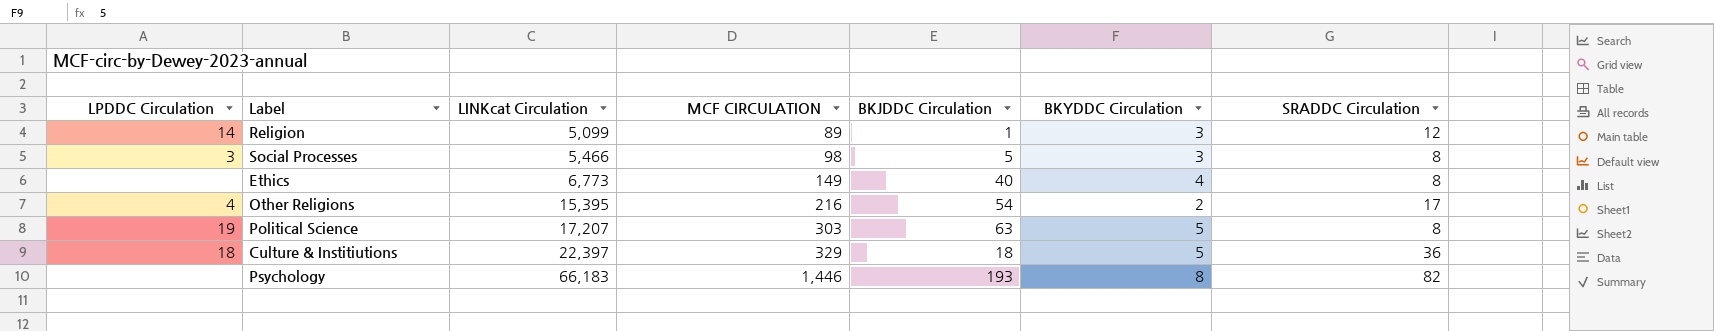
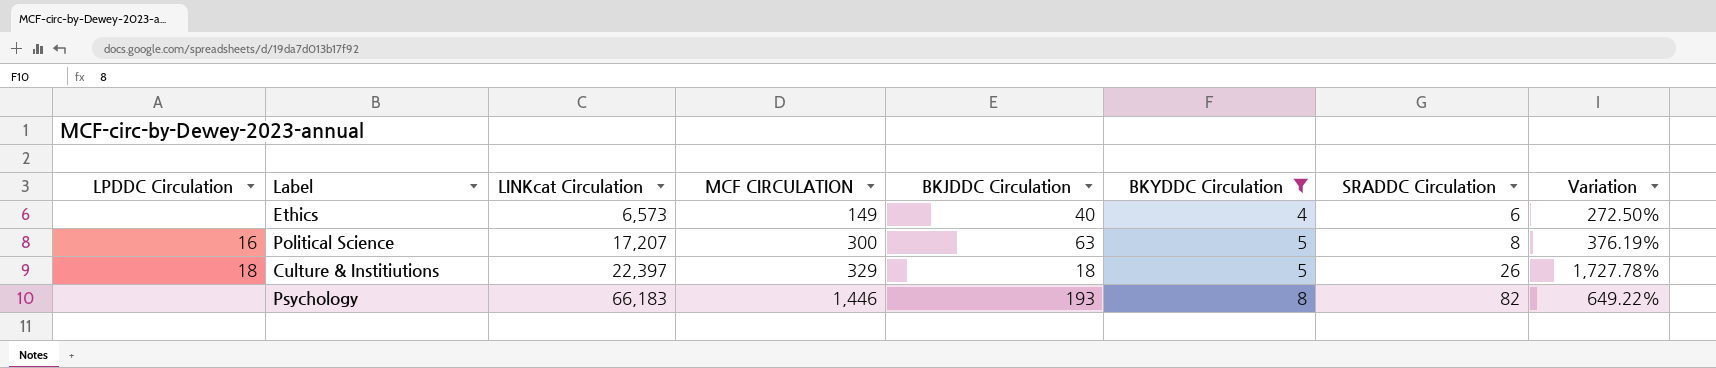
filter: none -> BKYDDC Circulation >= 4
column Variation | formula: none -> ([MCF CIRCULATION] - [BKJDDC Circulation]) / [BKJDDC Circulation]
Ethics | LINKcat Circulation: 6,773 -> 6,573
Ethics | SRADDC Circulation: 8 -> 6
Political Science | LPDDC Circulation: 19 -> 16
Political Science | MCF CIRCULATION: 303 -> 300
Culture & Institiutions | SRADDC Circulation: 36 -> 26

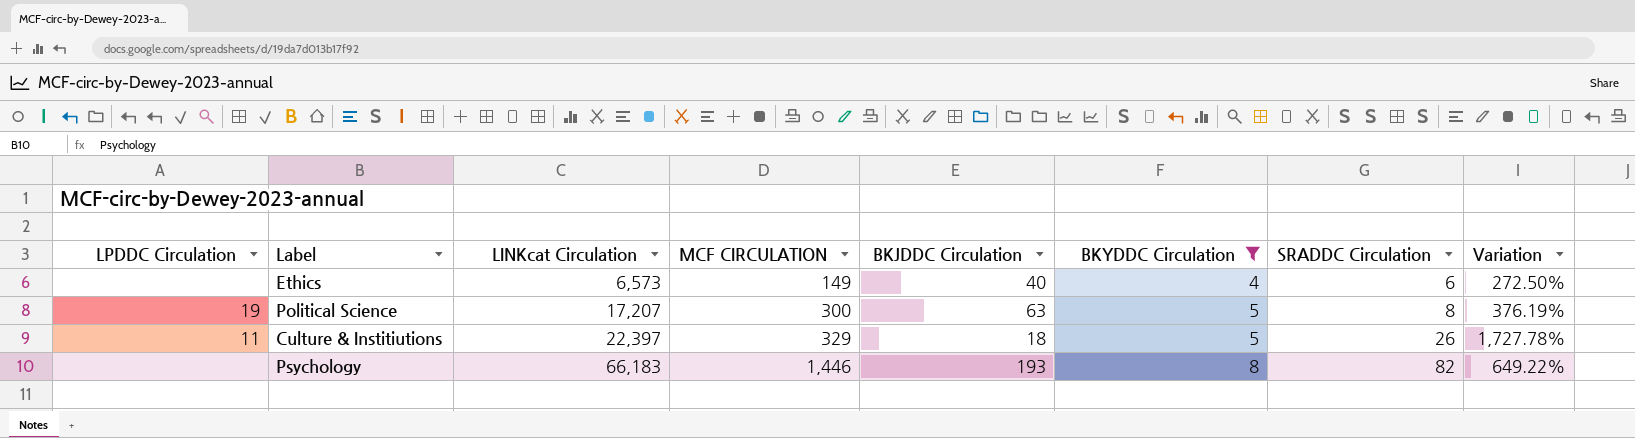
Political Science | LPDDC Circulation: 16 -> 19
Culture & Institiutions | LPDDC Circulation: 18 -> 11

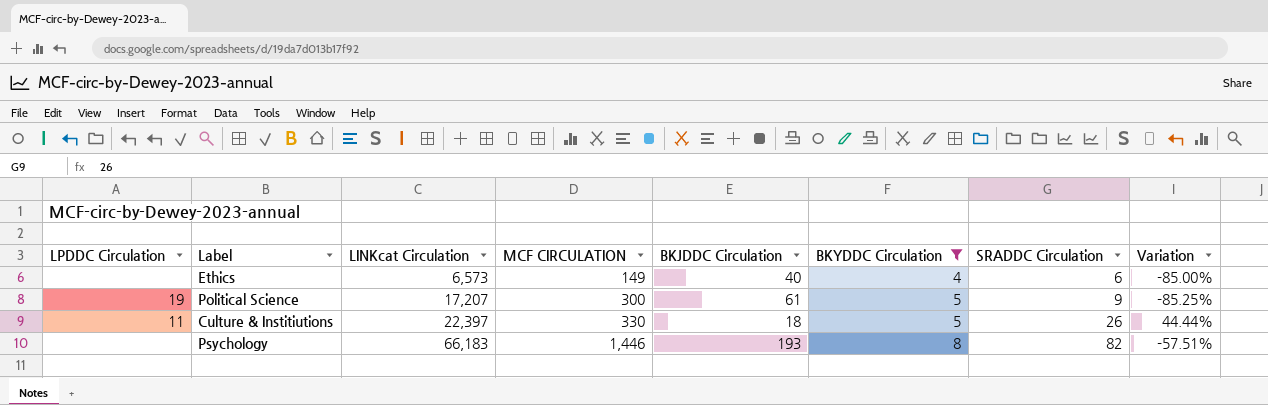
column Variation | formula: ([MCF CIRCULATION] - [BKJDDC Circulation]) / [BKJDDC Circulation] -> ([SRADDC Circulation] - [BKJDDC Circulation]) / [BKJDDC Circulation]
Political Science | BKJDDC Circulation: 63 -> 61
Political Science | SRADDC Circulation: 8 -> 9
Culture & Institiutions | MCF CIRCULATION: 329 -> 330

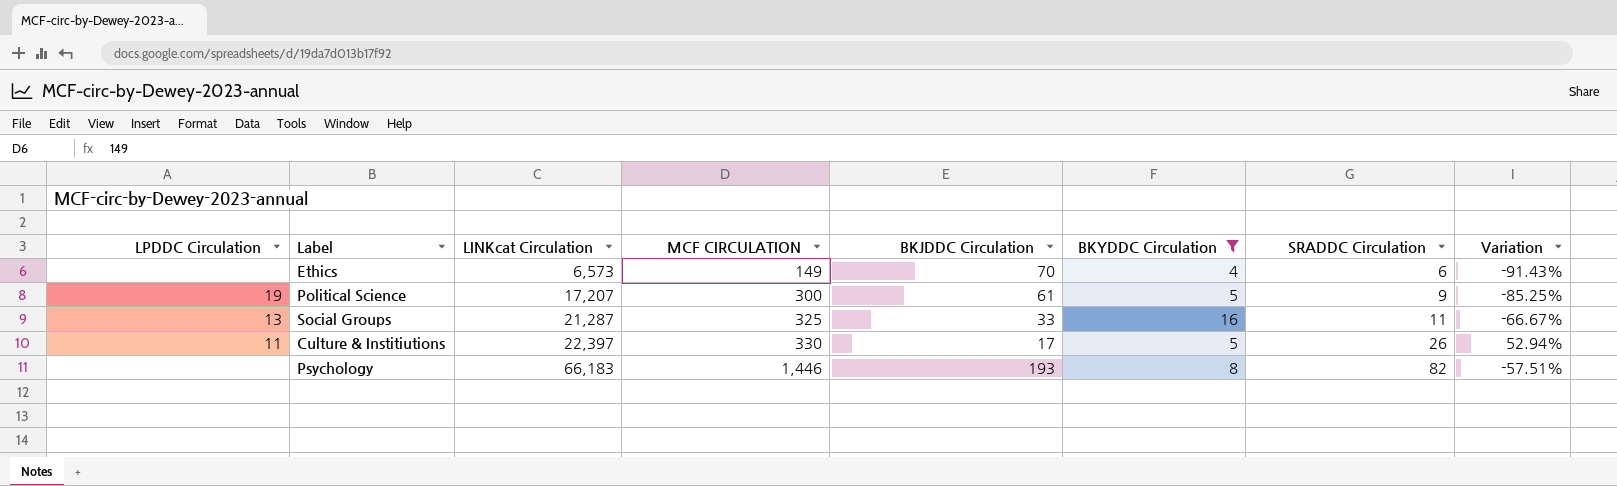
Ethics | BKJDDC Circulation: 40 -> 70
Ethics | Variation: -85.00% -> -91.43%
row Social Groups: none -> 13 | 21,287 | 325 | 33 | 16 | 11 | -66.67%
Culture & Institiutions | BKJDDC Circulation: 18 -> 17
Culture & Institiutions | Variation: 44.44% -> 52.94%

